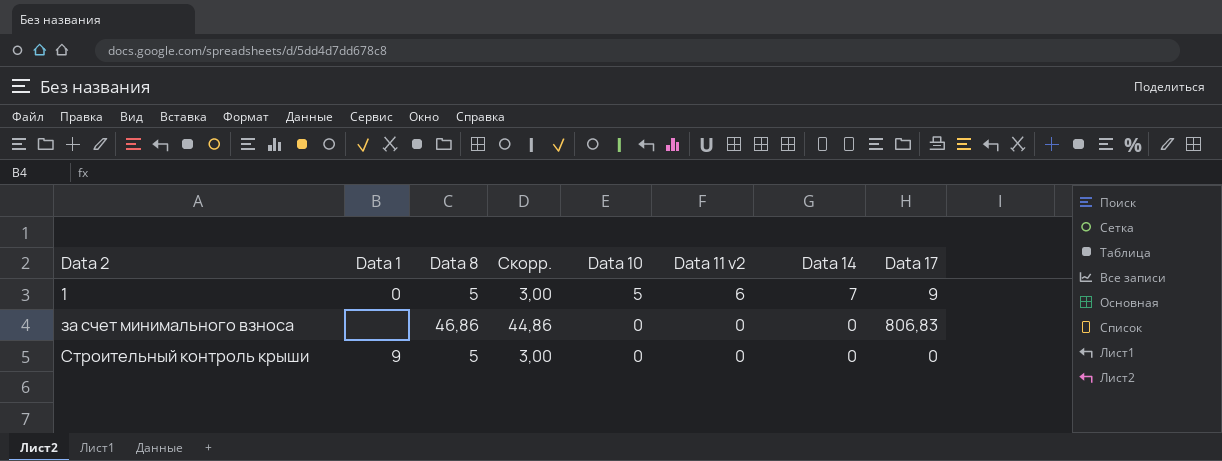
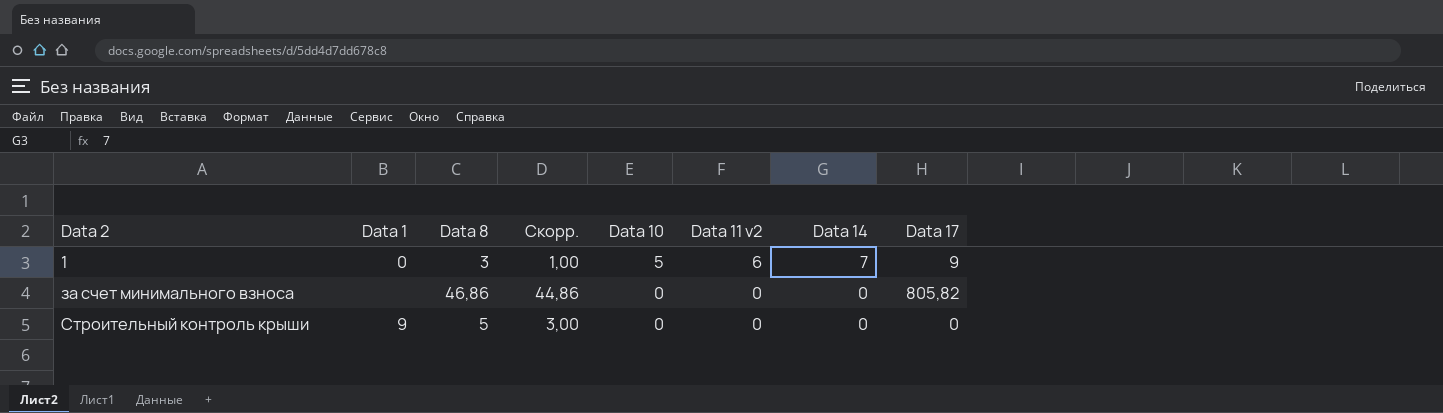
1 | Data 8: 5 -> 3
1 | Скорр.: 3,00 -> 1,00
за счет минимального взноса | Data 17: 806,83 -> 805,82

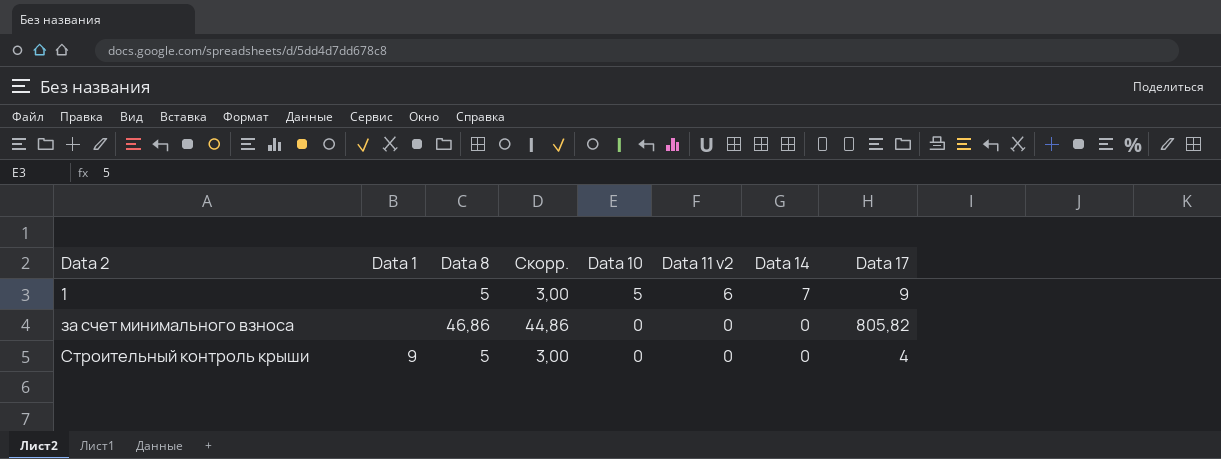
1 | Data 1: 0 -> none
1 | Data 8: 3 -> 5
1 | Скорр.: 1,00 -> 3,00
Строительный контроль крыши | Data 17: 0 -> 4

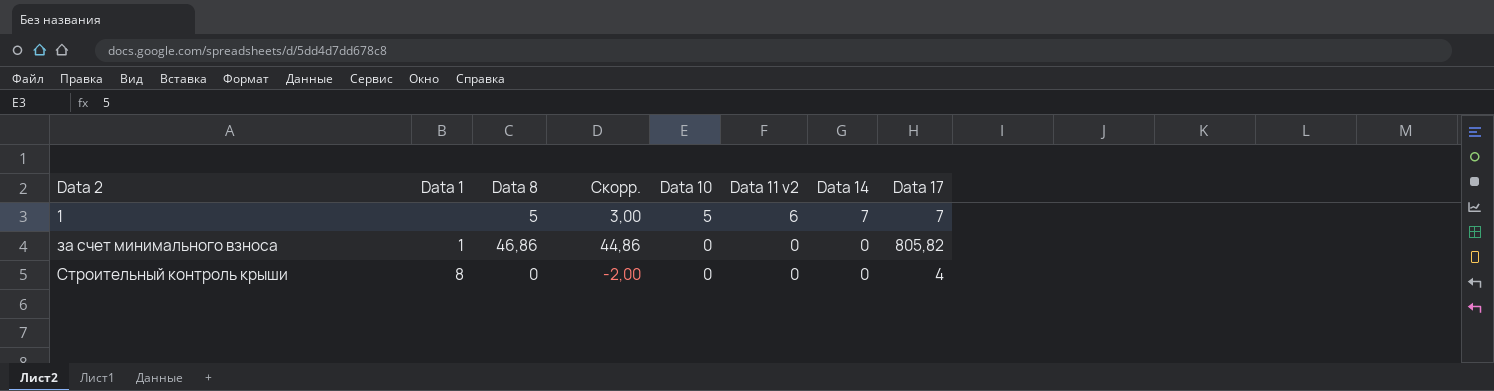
1 | Data 17: 9 -> 7
за счет минимального взноса | Data 1: none -> 1
Строительный контроль крыши | Data 1: 9 -> 8
Строительный контроль крыши | Data 8: 5 -> 0
Строительный контроль крыши | Скорр.: 3,00 -> -2,00

